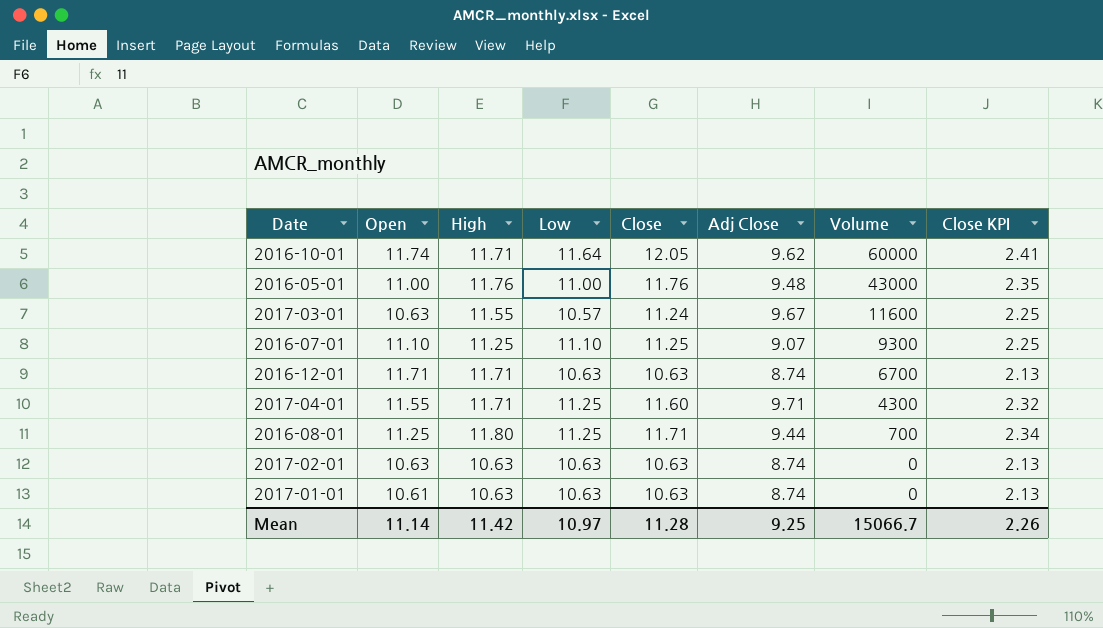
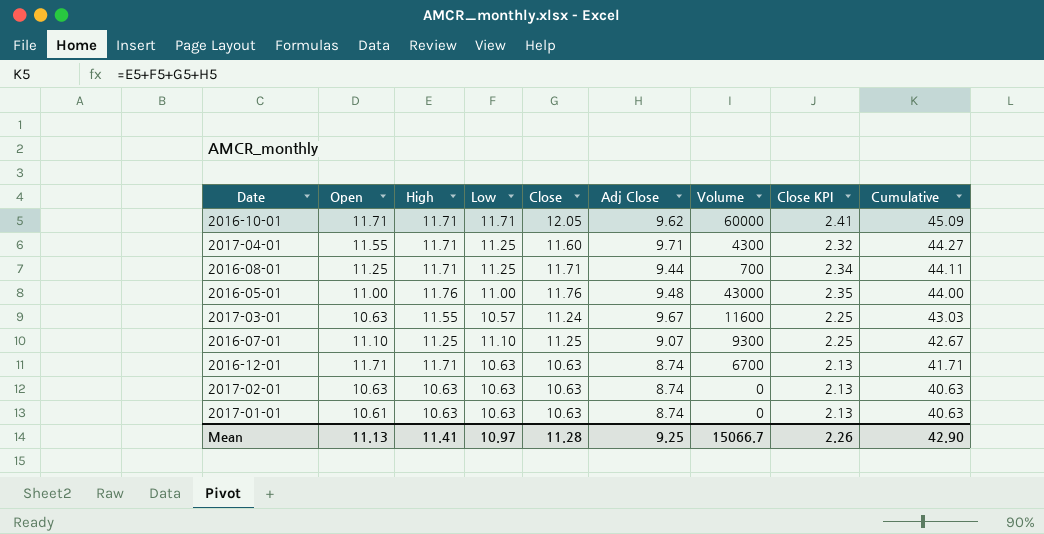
row order: Volume descending -> Cumulative descending
column Cumulative | formula: none -> [High] + [Low] + [Close] + [Adj Close]
2016-10-01 | Open: 11.74 -> 11.71
2016-10-01 | Low: 11.64 -> 11.71
2016-08-01 | High: 11.80 -> 11.71
Mean | Open: 11.14 -> 11.13
Mean | High: 11.42 -> 11.41

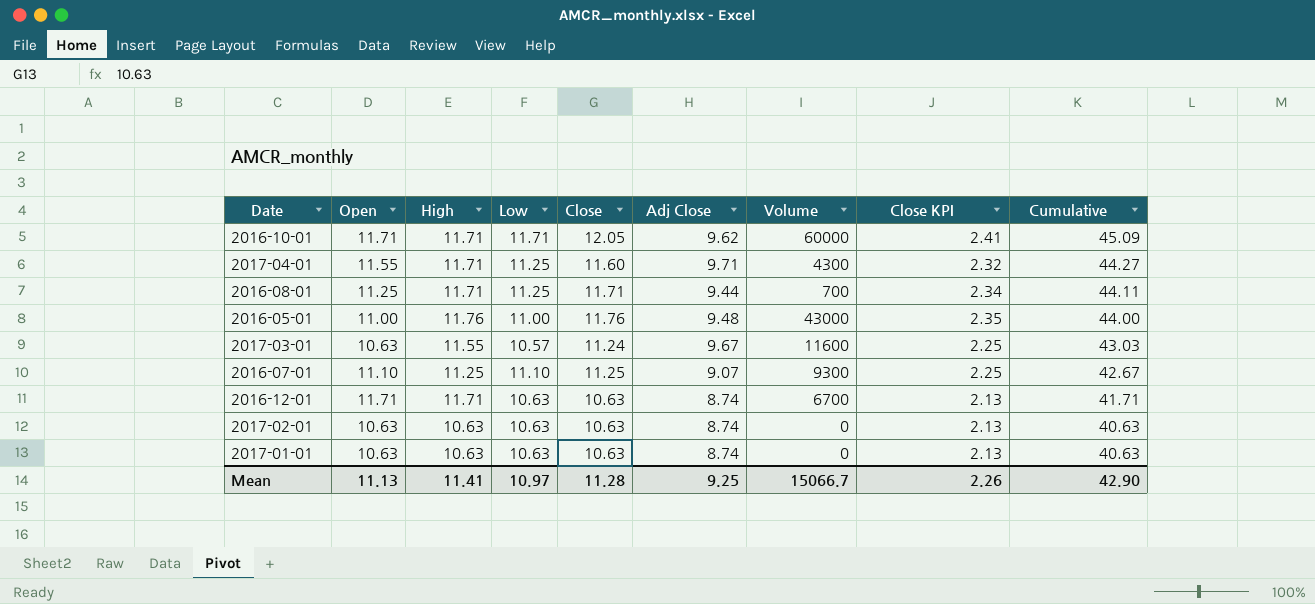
2017-01-01 | Open: 10.61 -> 10.63

